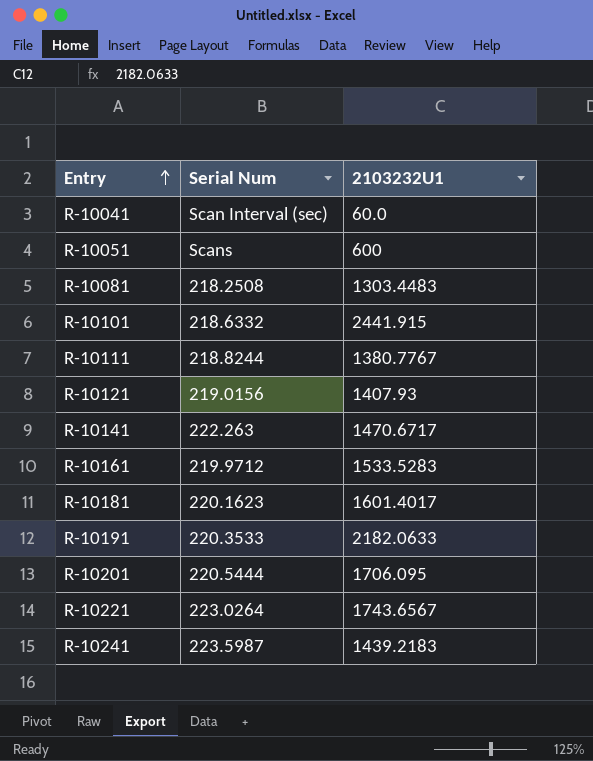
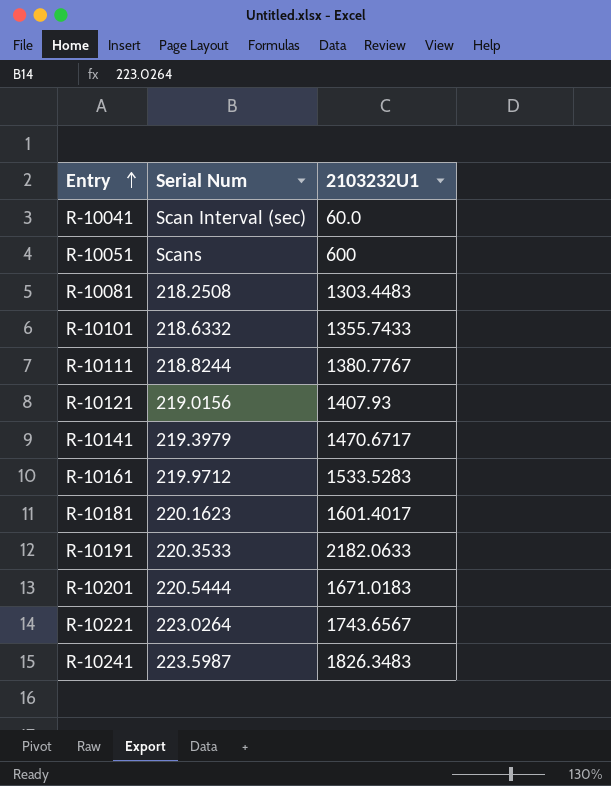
R-10101 | 2103232U1: 2441.915 -> 1355.7433
R-10141 | Serial Num: 222.263 -> 219.3979
R-10201 | 2103232U1: 1706.095 -> 1671.0183
R-10241 | 2103232U1: 1439.2183 -> 1826.3483

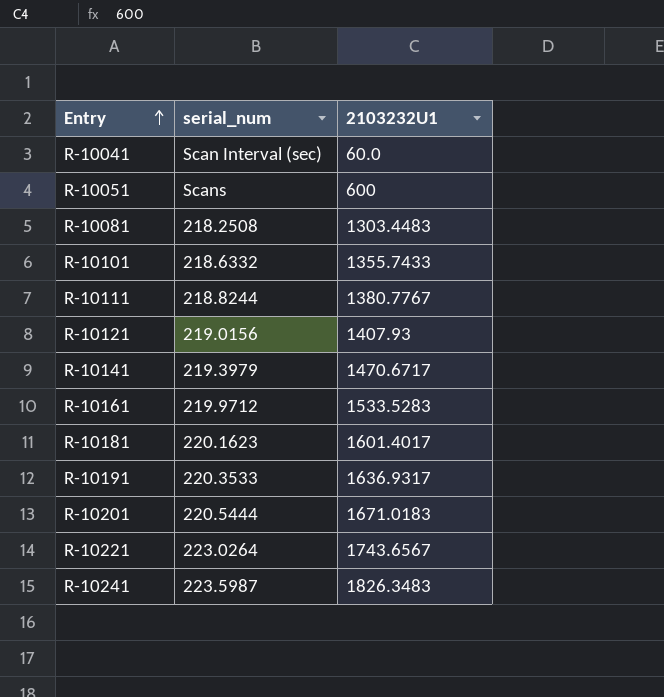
column name: Serial Num -> serial_num
R-10191 | 2103232U1: 2182.0633 -> 1636.9317

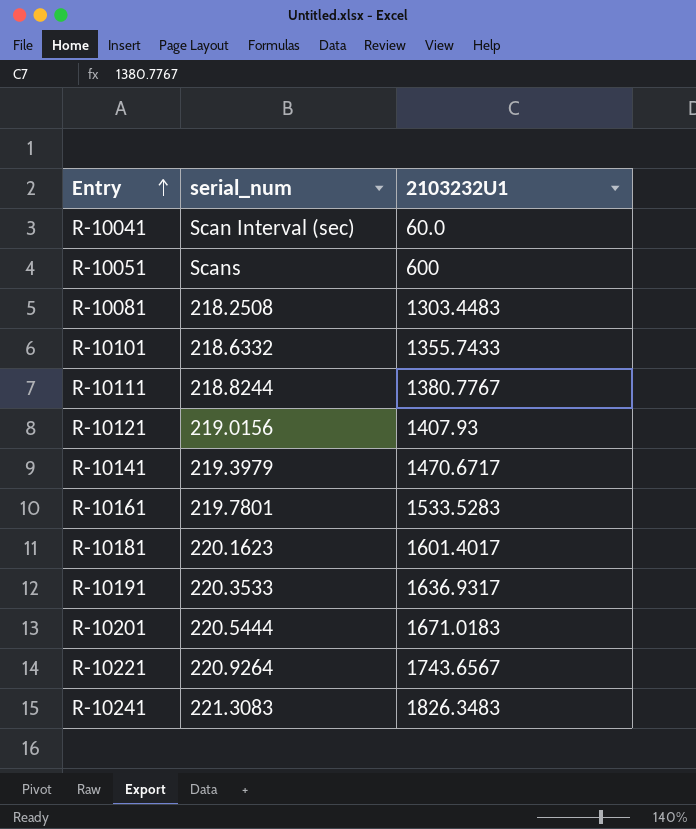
R-10161 | serial_num: 219.9712 -> 219.7801
R-10221 | serial_num: 223.0264 -> 220.9264
R-10241 | serial_num: 223.5987 -> 221.3083

